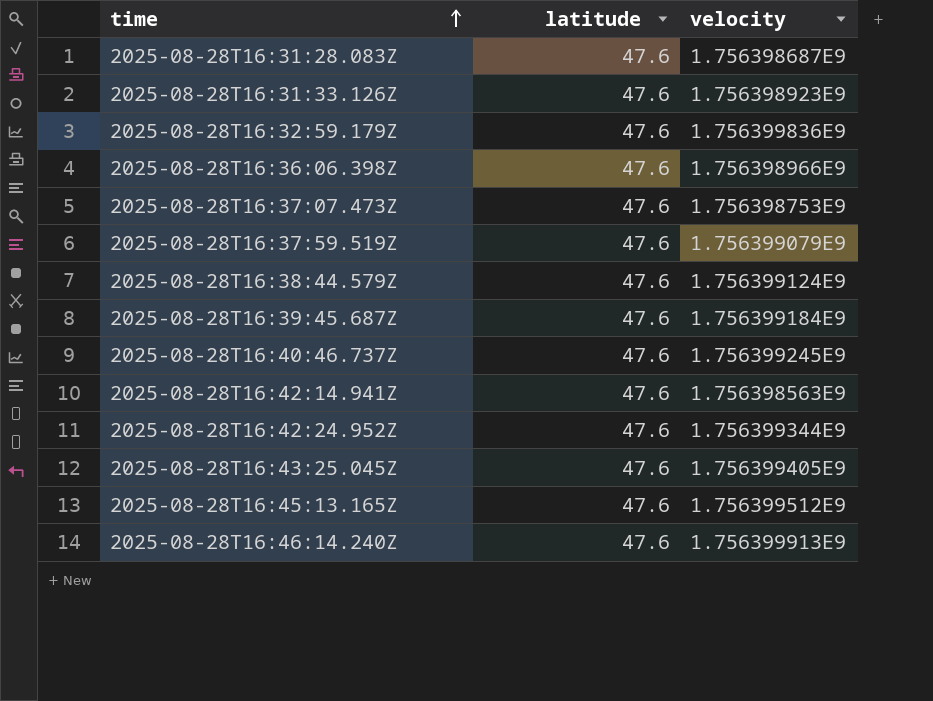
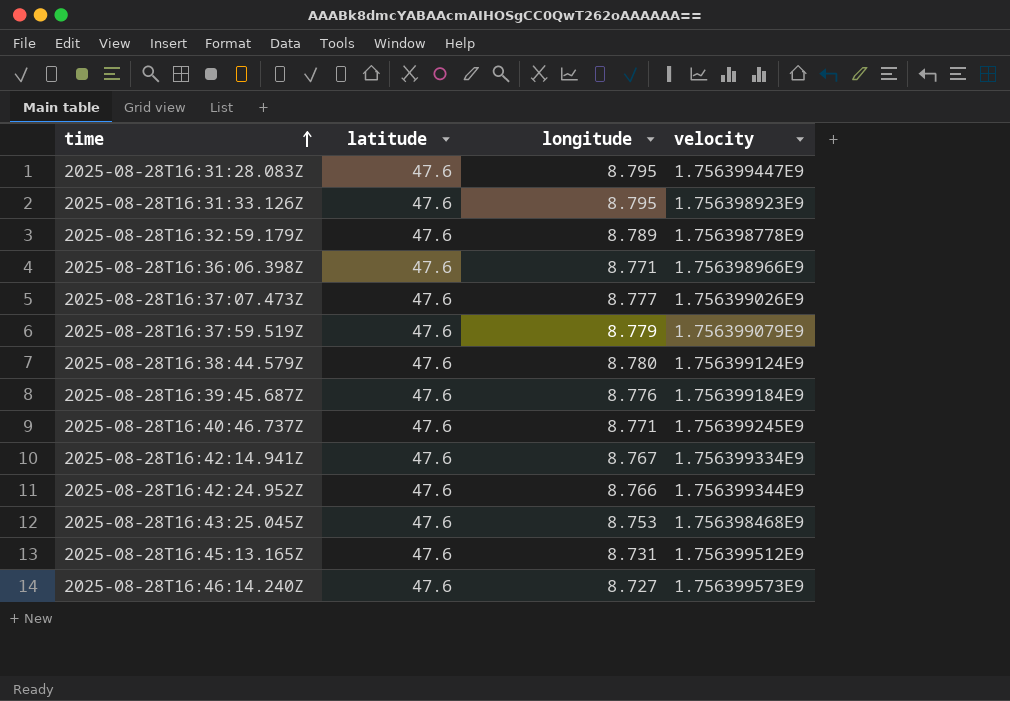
column longitude | position: none -> 3
2025-08-28T16:31:28.083Z | velocity: 1.756398687E9 -> 1.756399447E9
2025-08-28T16:32:59.179Z | velocity: 1.756399836E9 -> 1.756398778E9
2025-08-28T16:37:07.473Z | velocity: 1.756398753E9 -> 1.756399026E9
2025-08-28T16:42:14.941Z | velocity: 1.756398563E9 -> 1.756399334E9
2025-08-28T16:43:25.045Z | velocity: 1.756399405E9 -> 1.756398468E9
2025-08-28T16:46:14.240Z | velocity: 1.756399913E9 -> 1.756399573E9

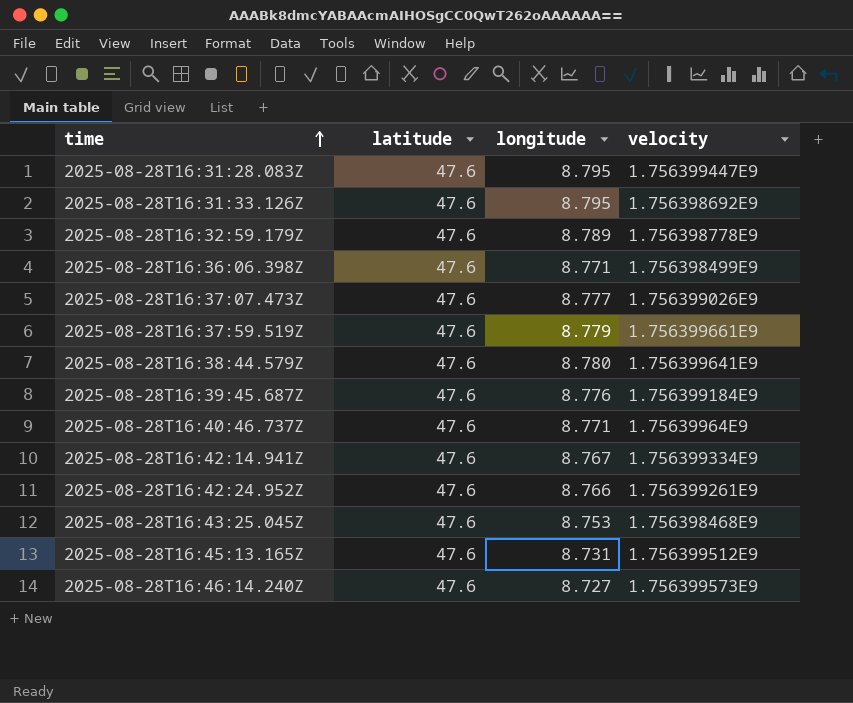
2025-08-28T16:31:33.126Z | velocity: 1.756398923E9 -> 1.756398692E9
2025-08-28T16:36:06.398Z | velocity: 1.756398966E9 -> 1.756398499E9
2025-08-28T16:37:59.519Z | velocity: 1.756399079E9 -> 1.756399661E9
2025-08-28T16:38:44.579Z | velocity: 1.756399124E9 -> 1.756399641E9
2025-08-28T16:40:46.737Z | velocity: 1.756399245E9 -> 1.75639964E9
2025-08-28T16:42:24.952Z | velocity: 1.756399344E9 -> 1.756399261E9

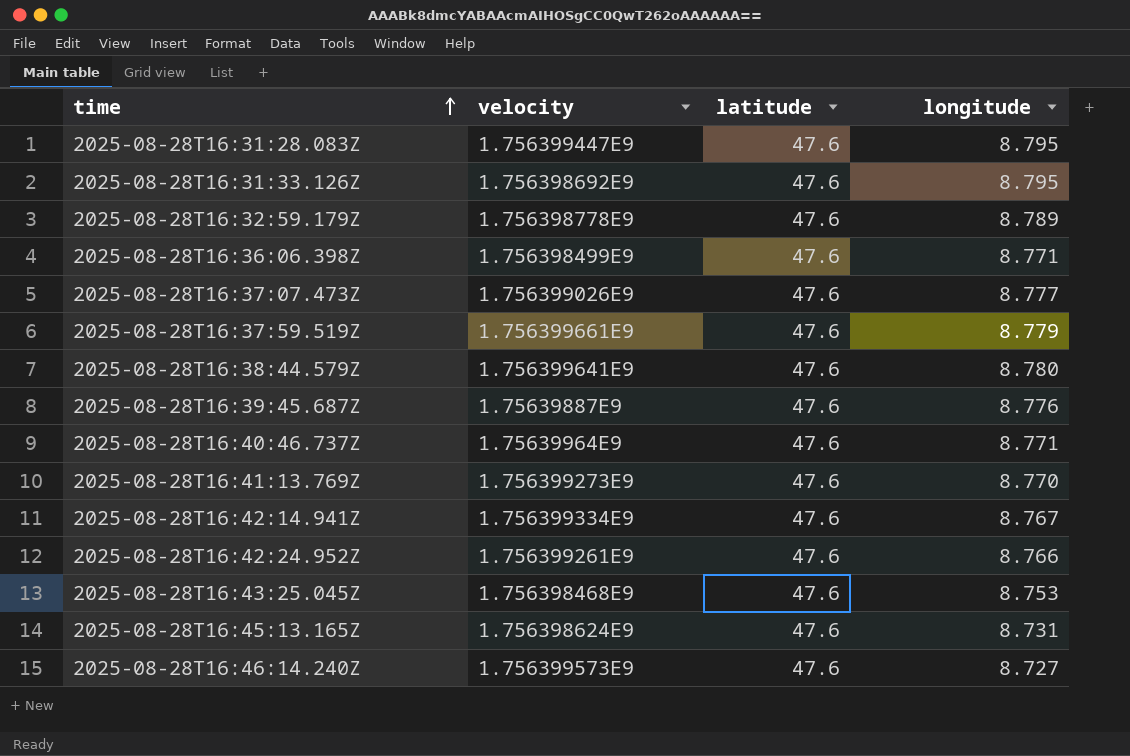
column velocity | position: 4 -> 2
2025-08-28T16:39:45.687Z | velocity: 1.756399184E9 -> 1.75639887E9
row 2025-08-28T16:41:13.769Z: none -> 1.756399273E9 | 47.6 | 8.770
2025-08-28T16:45:13.165Z | velocity: 1.756399512E9 -> 1.756398624E9

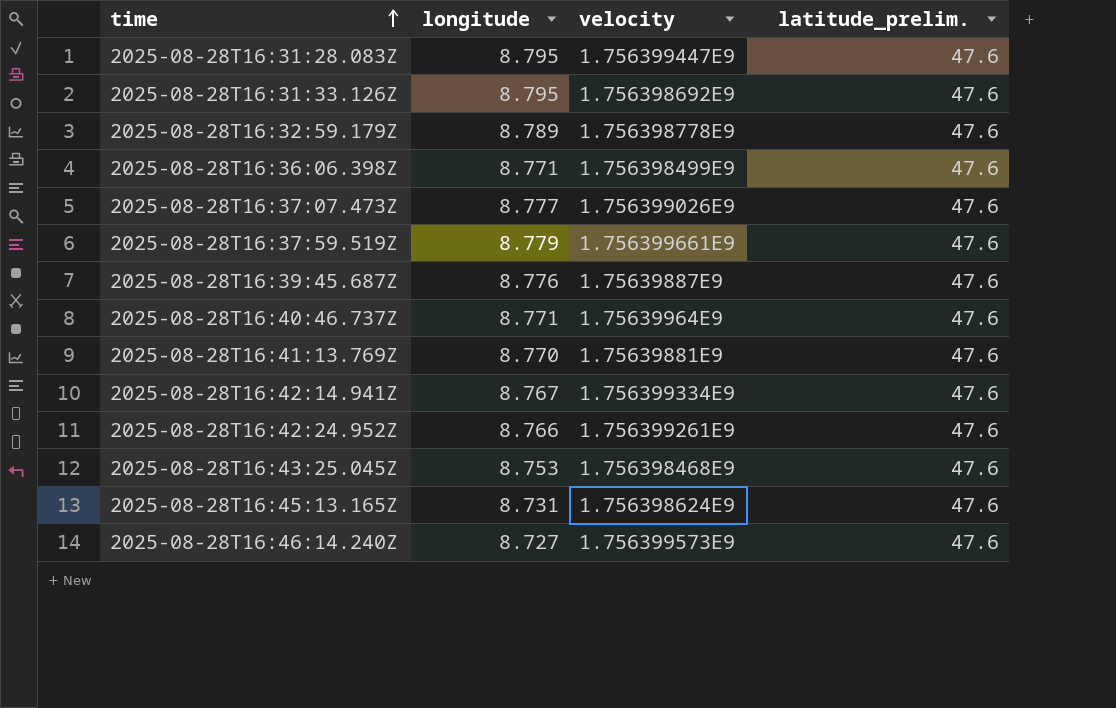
column longitude | position: 4 -> 2
column name: latitude -> latitude_prelim.
row 2025-08-28T16:38:44.579Z: 1.756399641E9 | 47.6 | 8.780 -> none
2025-08-28T16:41:13.769Z | velocity: 1.756399273E9 -> 1.75639881E9

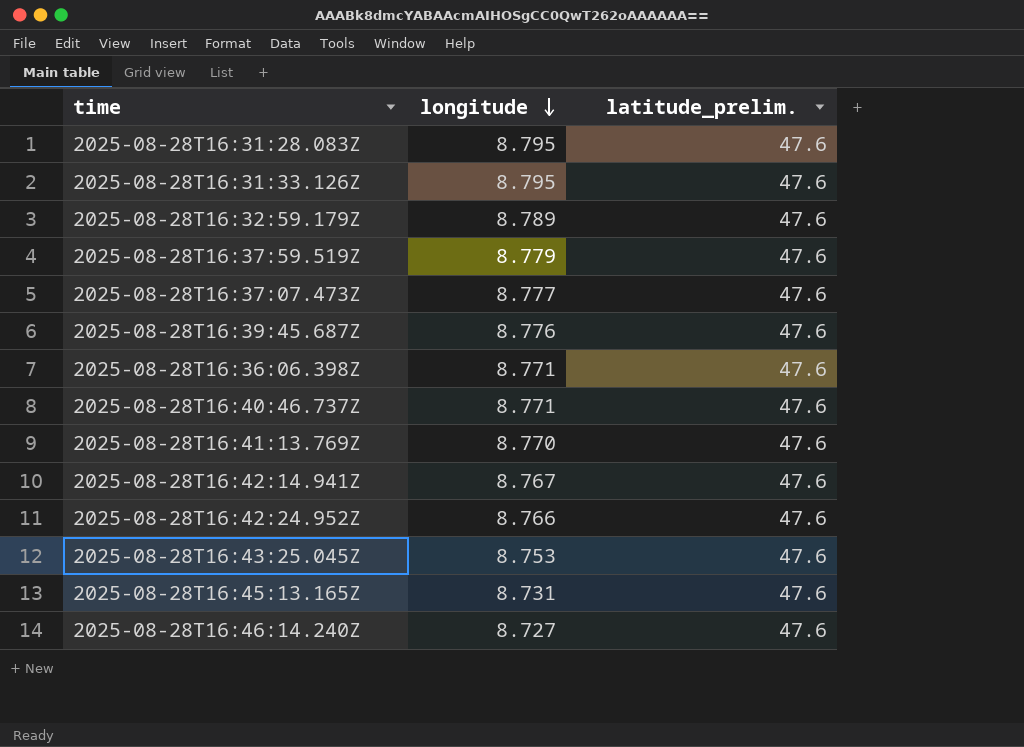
row order: time ascending -> longitude descending
column velocity | position: 3 -> none

